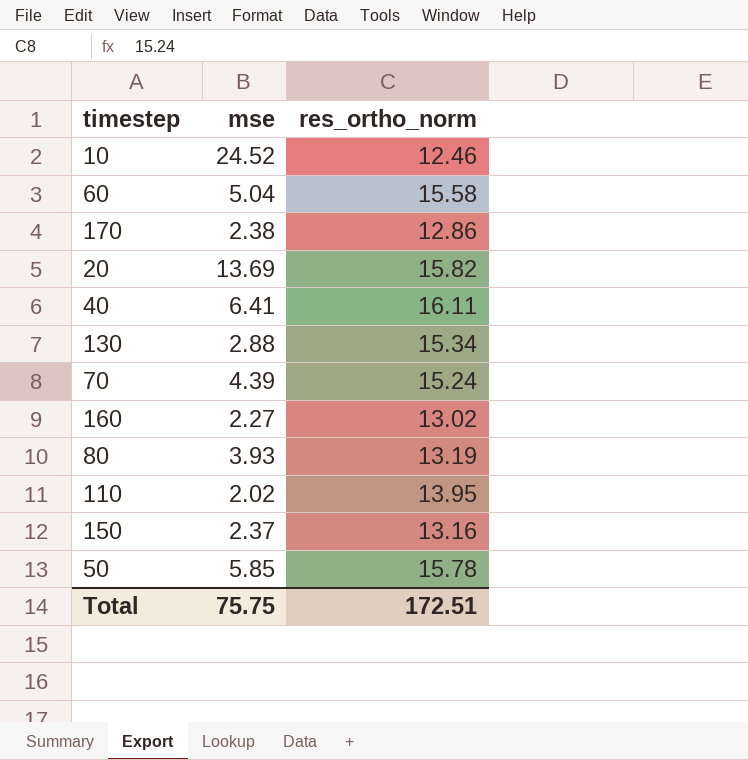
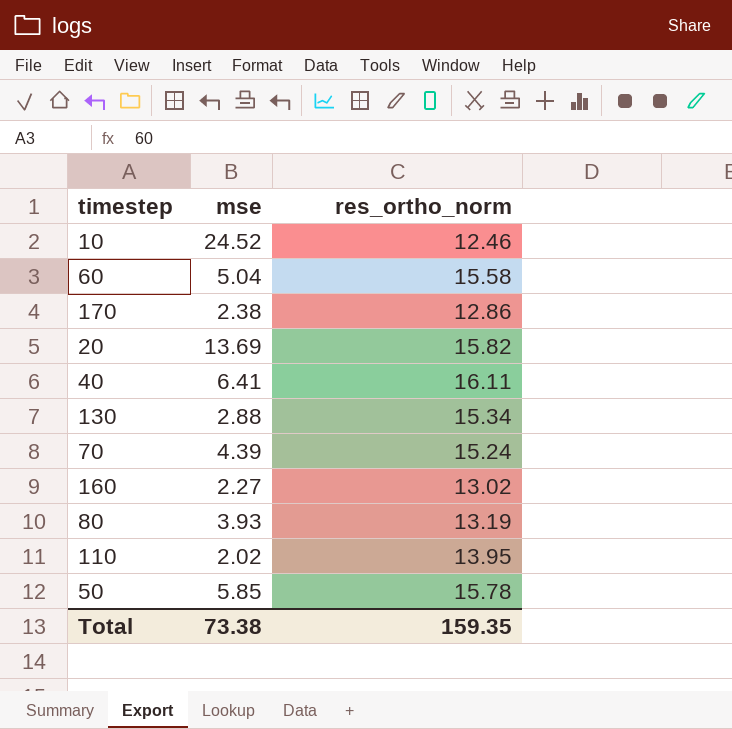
row 150: 2.37 | 13.16 -> none
Total | mse: 75.75 -> 73.38
Total | res_ortho_norm: 172.51 -> 159.35

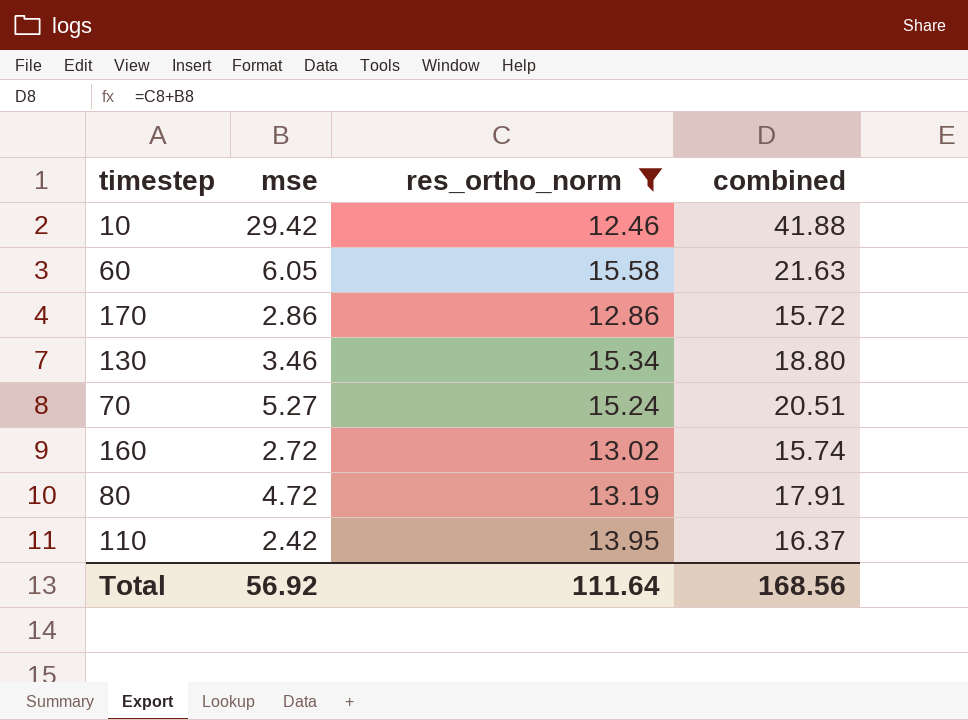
filter: none -> res_ortho_norm <= 15.58
column combined | formula: none -> [mse] + [res_ortho_norm]
10 | mse: 24.52 -> 29.42
60 | mse: 5.04 -> 6.05
170 | mse: 2.38 -> 2.86
130 | mse: 2.88 -> 3.46
70 | mse: 4.39 -> 5.27
160 | mse: 2.27 -> 2.72
80 | mse: 3.93 -> 4.72
110 | mse: 2.02 -> 2.42
Total | mse: 73.38 -> 56.92
Total | res_ortho_norm: 159.35 -> 111.64

